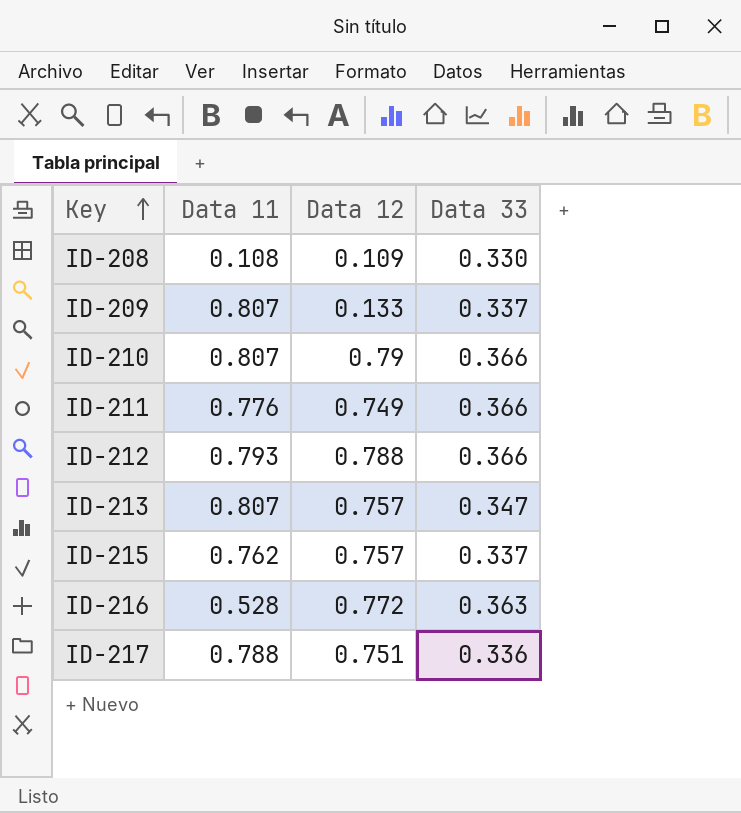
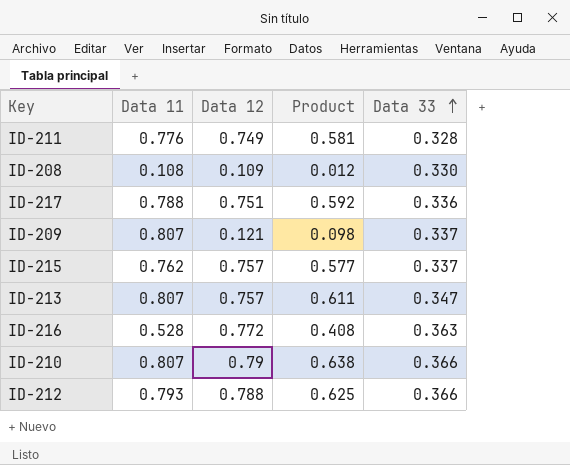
row order: Key ascending -> Data 33 ascending
column Product | formula: none -> [Data 11] * [Data 12]
ID-211 | Data 33: 0.366 -> 0.328
ID-209 | Data 12: 0.133 -> 0.121

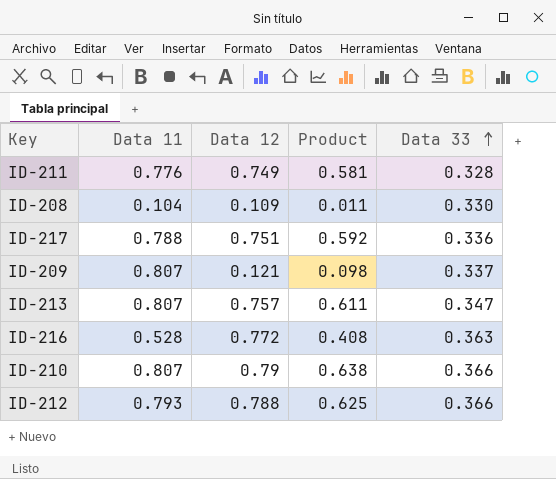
row ID-215: 0.762 | 0.757 | 0.577 | 0.337 -> none
ID-208 | Data 11: 0.108 -> 0.104
ID-208 | Product: 0.012 -> 0.011

